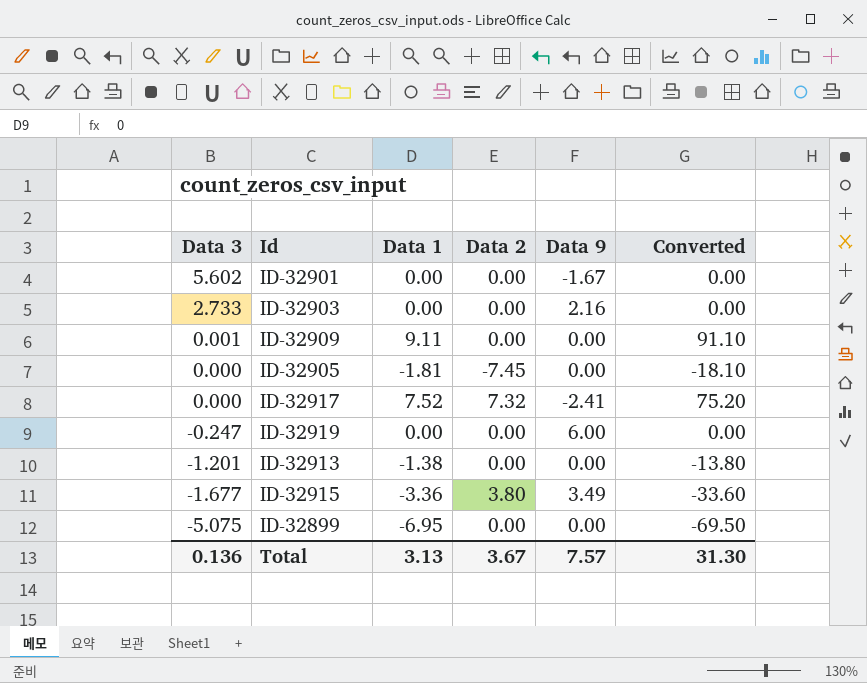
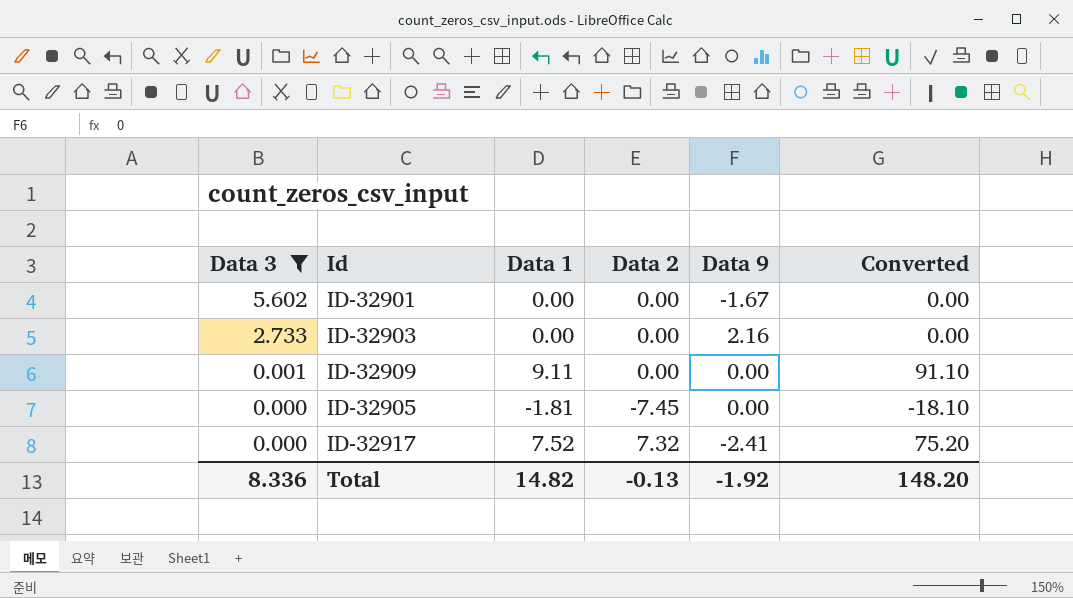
filter: none -> Data 3 >= 0.000
Total | Data 3: 0.136 -> 8.336
Total | Data 1: 3.13 -> 14.82
Total | Data 2: 3.67 -> -0.13
Total | Data 9: 7.57 -> -1.92
Total | Converted: 31.30 -> 148.20

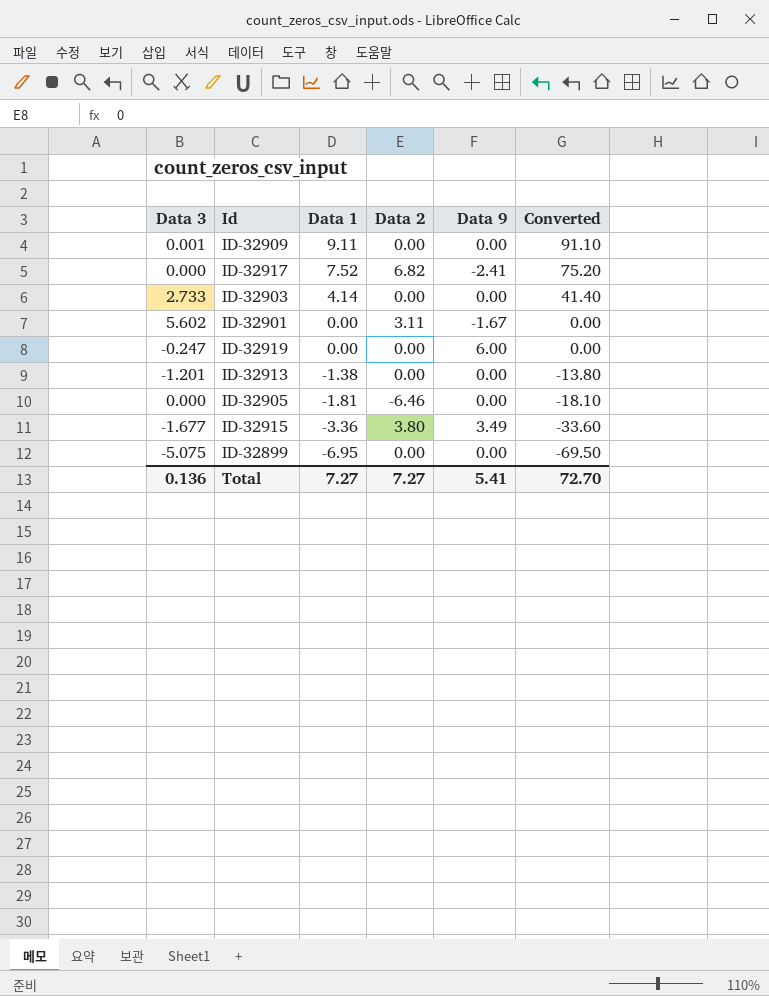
filter: Data 3 >= 0.000 -> none
row order: Data 3 descending -> Data 1 descending
ID-32917 | Data 2: 7.32 -> 6.82
ID-32903 | Data 1: 0.00 -> 4.14
ID-32903 | Data 9: 2.16 -> 0.00
ID-32903 | Converted: 0.00 -> 41.40
ID-32901 | Data 2: 0.00 -> 3.11
ID-32905 | Data 2: -7.45 -> -6.46
Total | Data 3: 8.336 -> 0.136
Total | Data 1: 14.82 -> 7.27
Total | Data 2: -0.13 -> 7.27
Total | Data 9: -1.92 -> 5.41
Total | Converted: 148.20 -> 72.70

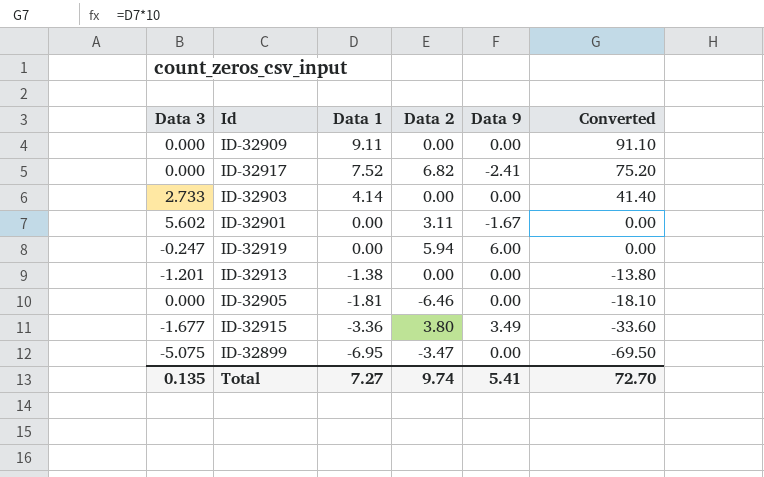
ID-32909 | Data 3: 0.001 -> 0.000
ID-32919 | Data 2: 0.00 -> 5.94
ID-32899 | Data 2: 0.00 -> -3.47
Total | Data 3: 0.136 -> 0.135
Total | Data 2: 7.27 -> 9.74

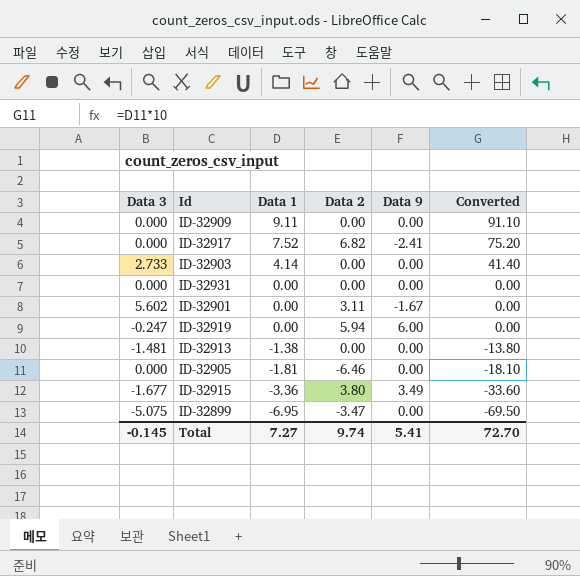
row ID-32931: none -> 0.000 | 0.00 | 0.00 | 0.00 | 0.00
ID-32913 | Data 3: -1.201 -> -1.481
Total | Data 3: 0.135 -> -0.145

